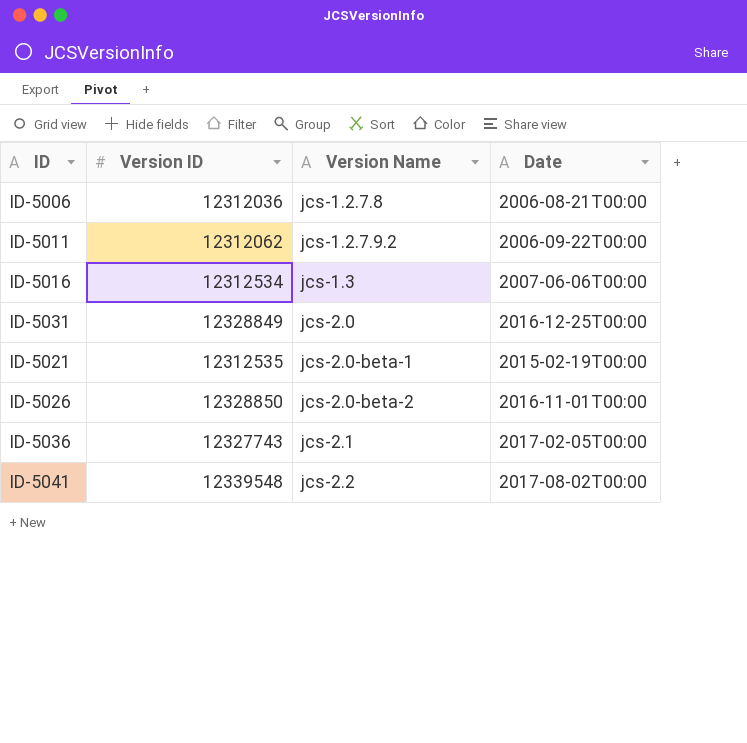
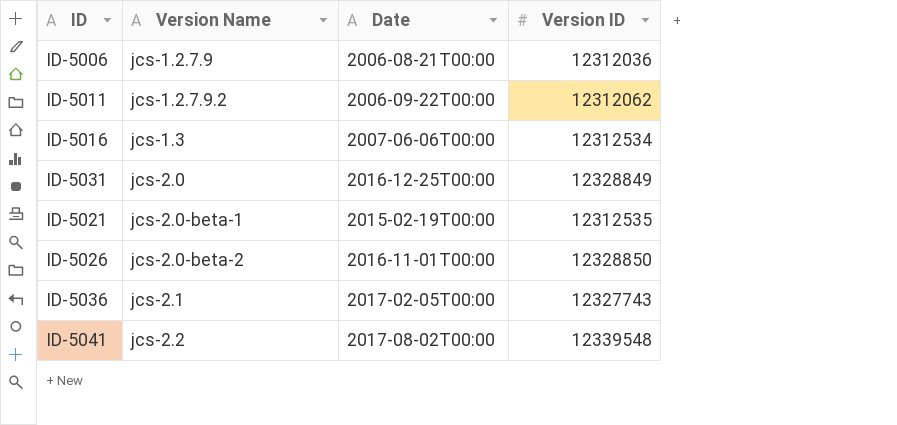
column Version ID | position: 2 -> 4
ID-5006 | Version Name: jcs-1.2.7.8 -> jcs-1.2.7.9

